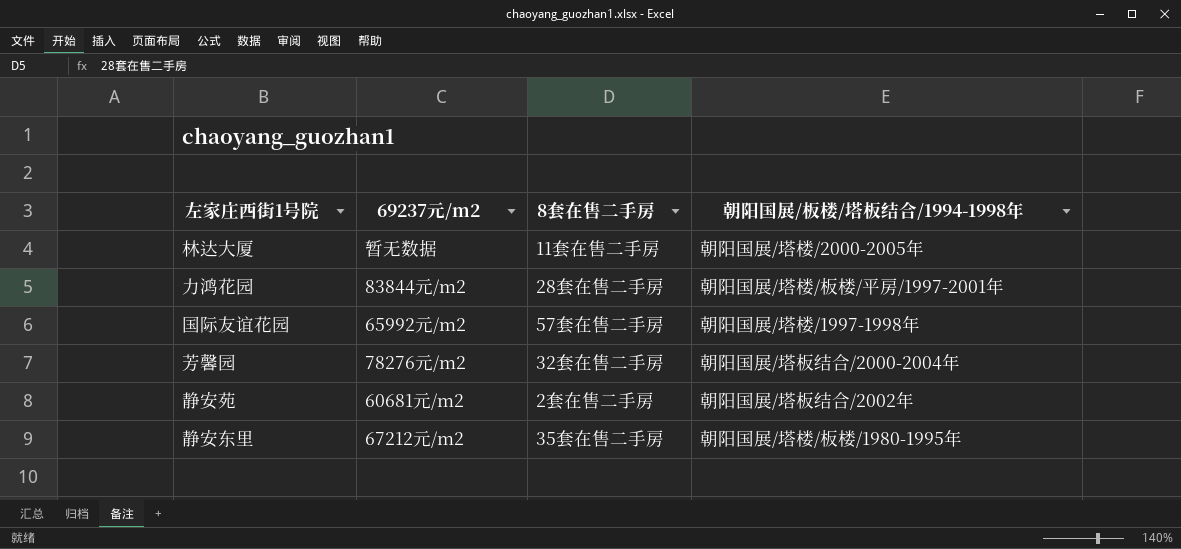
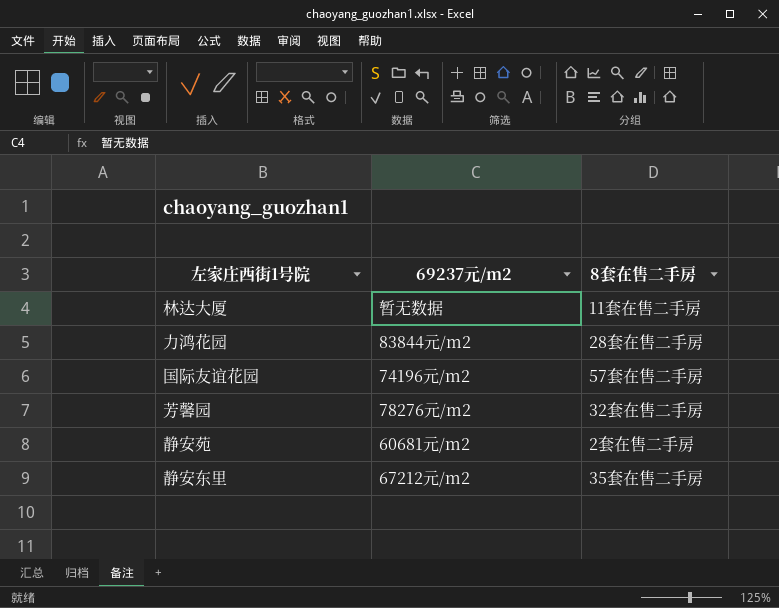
column 朝阳国展/板楼/塔板结合/1994-1998年 | position: 4 -> none
国际友谊花园 | 69237元/m2: 65992元/m2 -> 74196元/m2

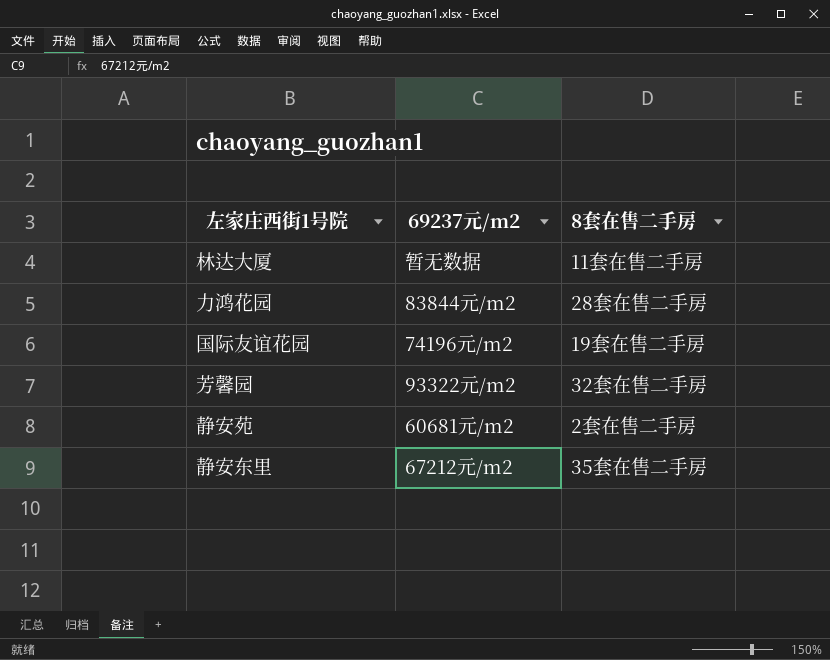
国际友谊花园 | 8套在售二手房: 57套在售二手房 -> 19套在售二手房
芳馨园 | 69237元/m2: 78276元/m2 -> 93322元/m2

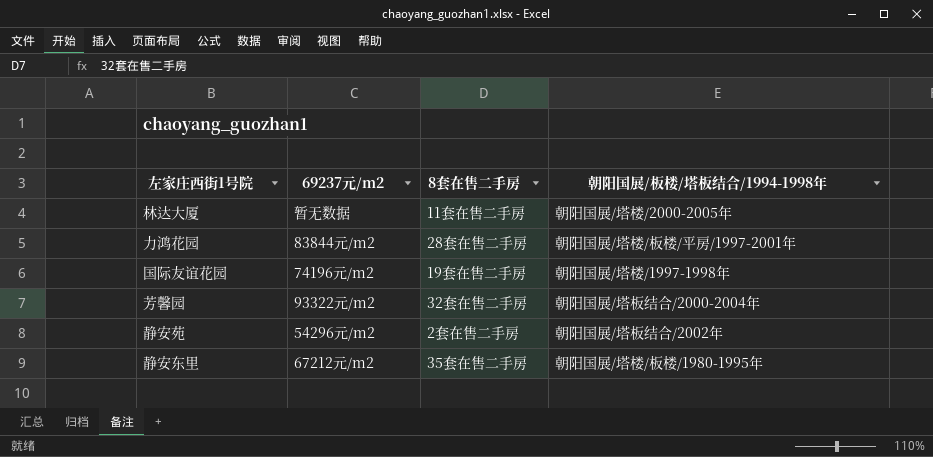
column 朝阳国展/板楼/塔板结合/1994-1998年 | position: none -> 4
静安苑 | 69237元/m2: 60681元/m2 -> 54296元/m2

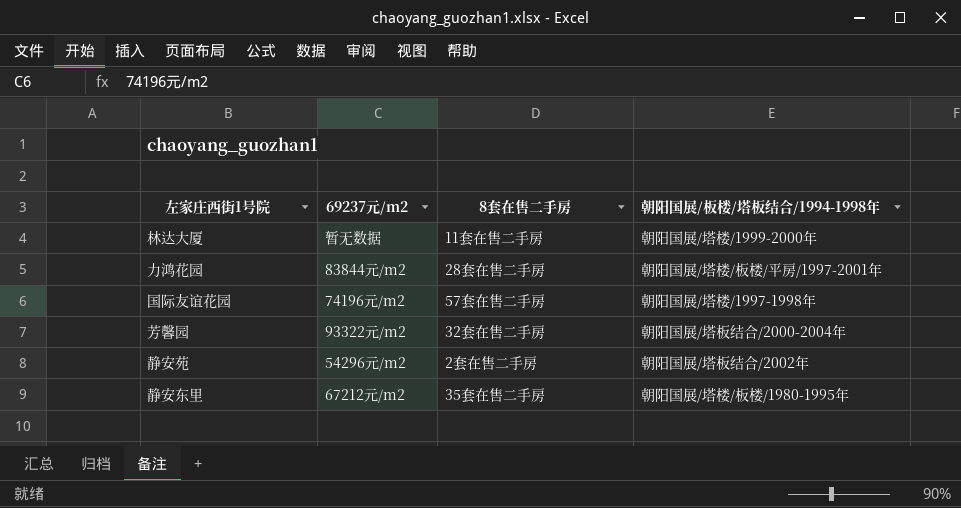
林达大厦 | 朝阳国展/板楼/塔板结合/1994-1998年: 朝阳国展/塔楼/2000-2005年 -> 朝阳国展/塔楼/1999-2000年
国际友谊花园 | 8套在售二手房: 19套在售二手房 -> 57套在售二手房

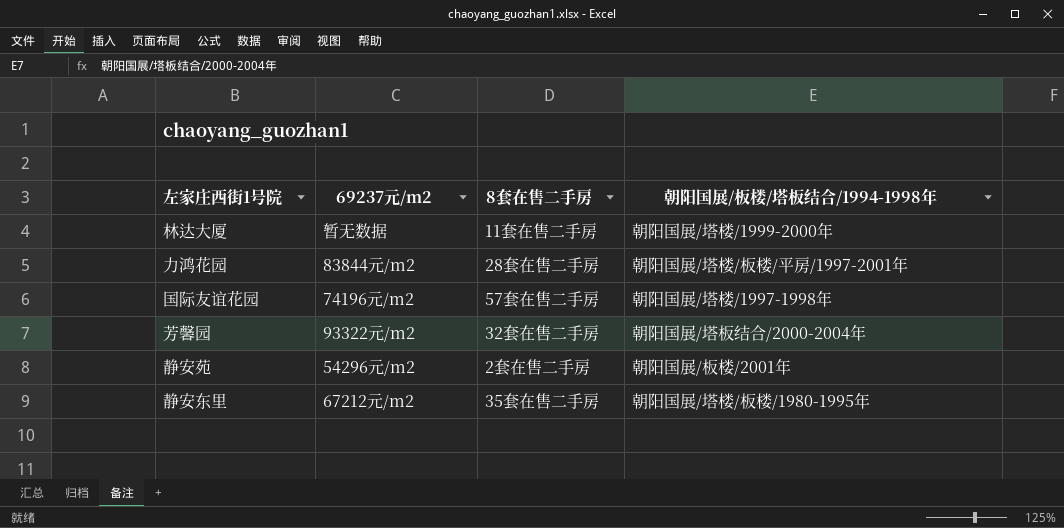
静安苑 | 朝阳国展/板楼/塔板结合/1994-1998年: 朝阳国展/塔板结合/2002年 -> 朝阳国展/板楼/2001年

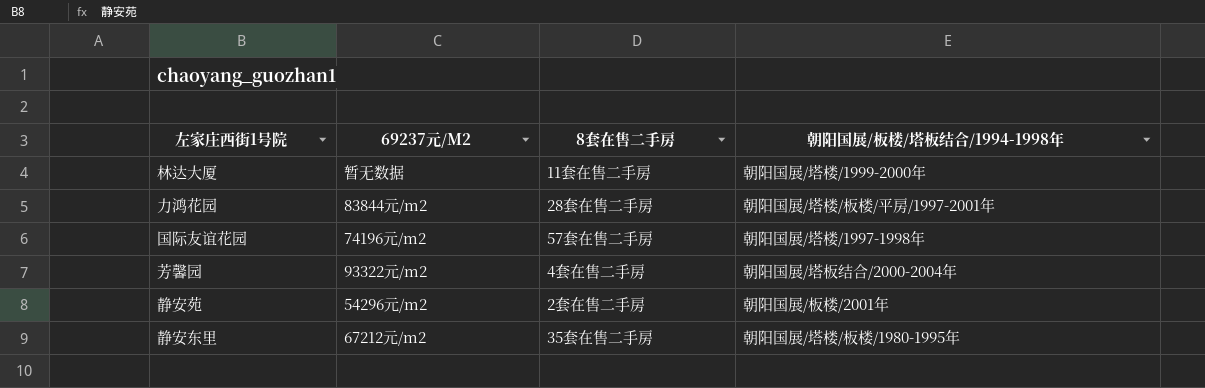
column name: 69237元/m2 -> 69237元/M2
芳馨园 | 8套在售二手房: 32套在售二手房 -> 4套在售二手房

